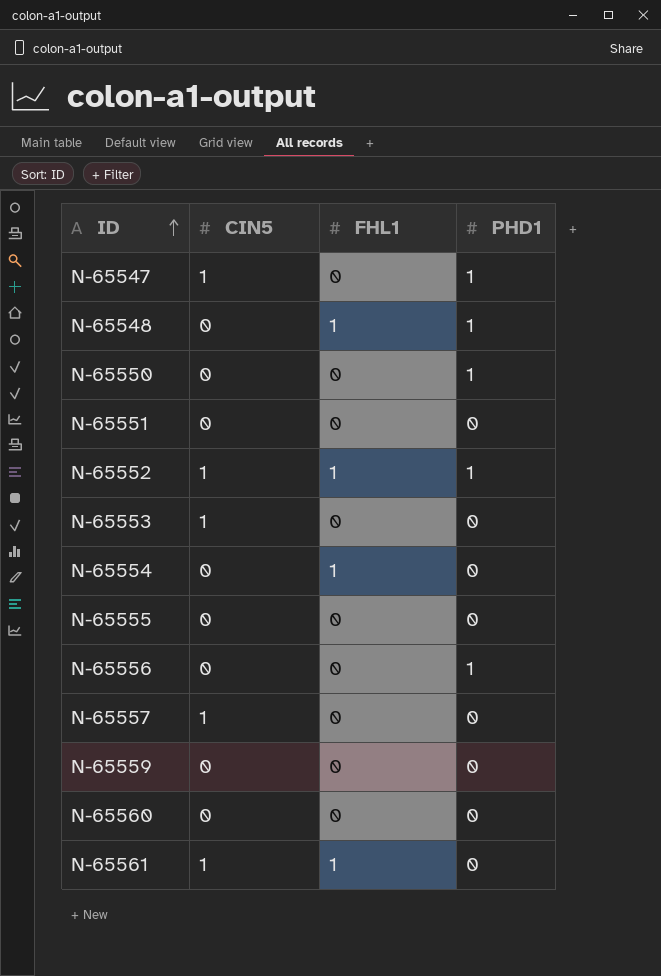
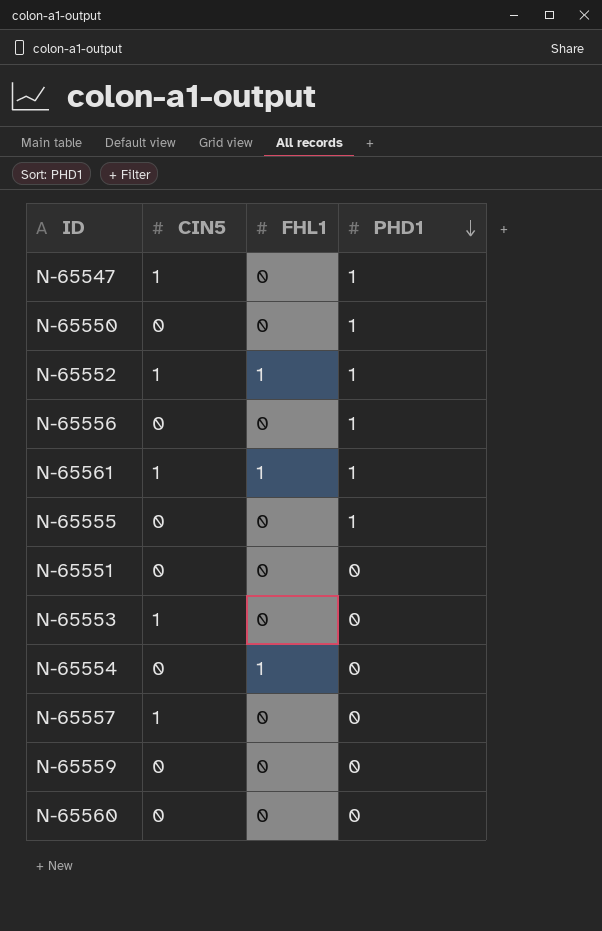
row order: ID ascending -> PHD1 descending
row N-65548: 0 | 1 | 1 -> none
N-65561 | PHD1: 0 -> 1
N-65555 | PHD1: 0 -> 1

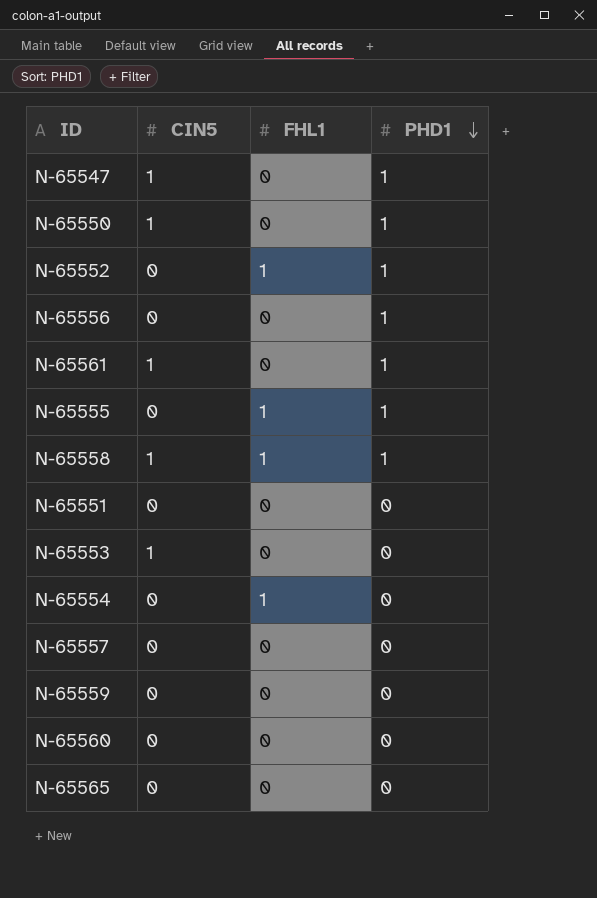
N-65550 | CIN5: 0 -> 1
N-65552 | CIN5: 1 -> 0
N-65561 | FHL1: 1 -> 0
N-65555 | FHL1: 0 -> 1
row N-65558: none -> 1 | 1 | 1
N-65557 | CIN5: 1 -> 0
row N-65565: none -> 0 | 0 | 0

